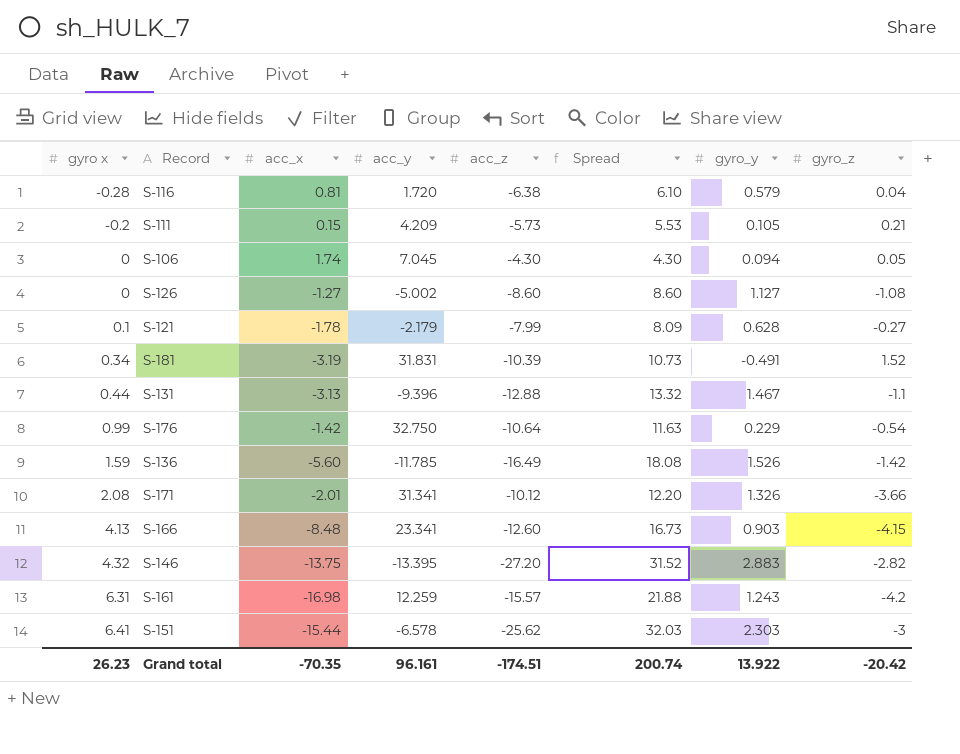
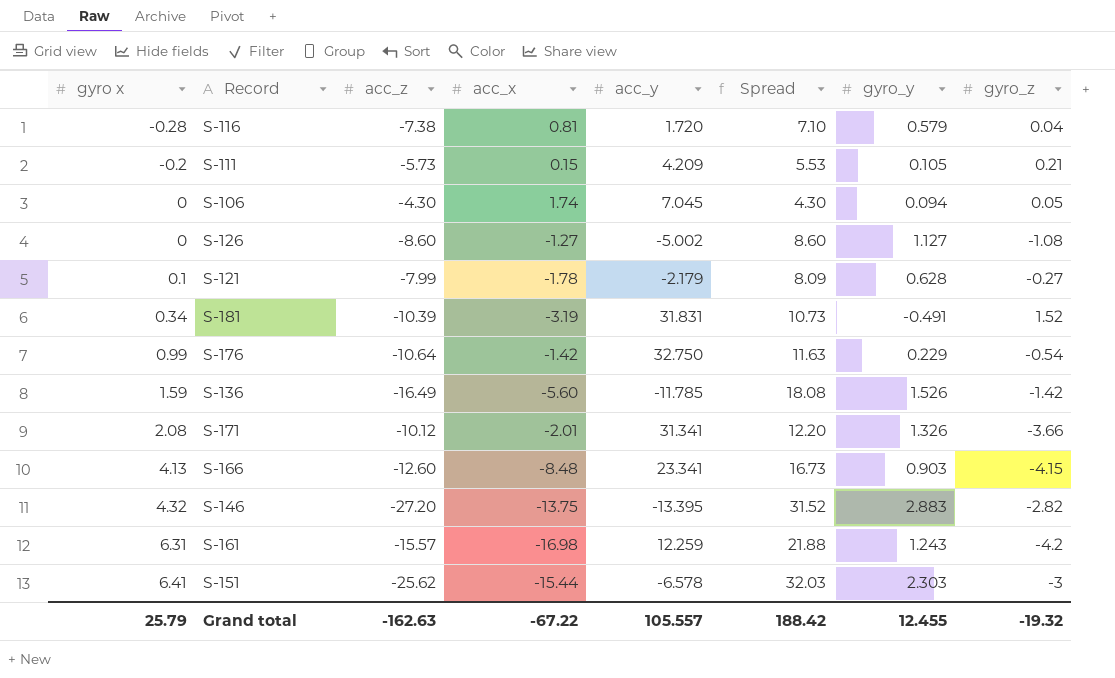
column acc_z | position: 5 -> 3
row S-131: 0.44 | -3.13 | -9.396 | -12.88 | 13.32 | 1.467 | -1.1 -> none
S-116 | acc_z: -6.38 -> -7.38
S-116 | Spread: 6.10 -> 7.10
Grand total | gyro x: 26.23 -> 25.79
Grand total | acc_z: -174.51 -> -162.63
Grand total | acc_x: -70.35 -> -67.22
Grand total | acc_y: 96.161 -> 105.557
Grand total | Spread: 200.74 -> 188.42
Grand total | gyro_y: 13.922 -> 12.455
Grand total | gyro_z: -20.42 -> -19.32

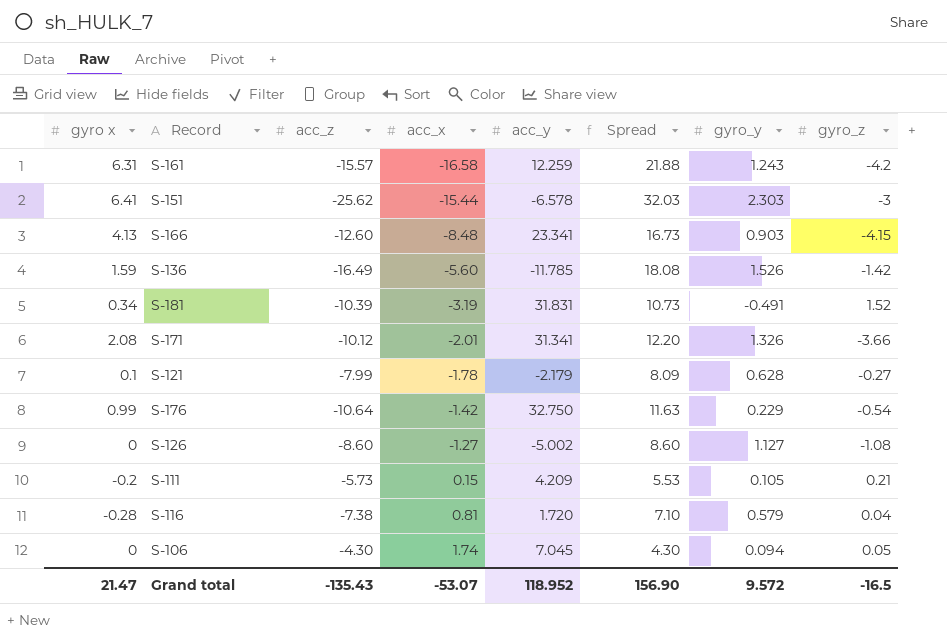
row order: gyro x ascending -> acc_x ascending
row S-146: 4.32 | -27.20 | -13.75 | -13.395 | 31.52 | 2.883 | -2.82 -> none
S-161 | acc_x: -16.98 -> -16.58
Grand total | gyro x: 25.79 -> 21.47
Grand total | acc_z: -162.63 -> -135.43
Grand total | acc_x: -67.22 -> -53.07
Grand total | acc_y: 105.557 -> 118.952
Grand total | Spread: 188.42 -> 156.90
Grand total | gyro_y: 12.455 -> 9.572
Grand total | gyro_z: -19.32 -> -16.5

